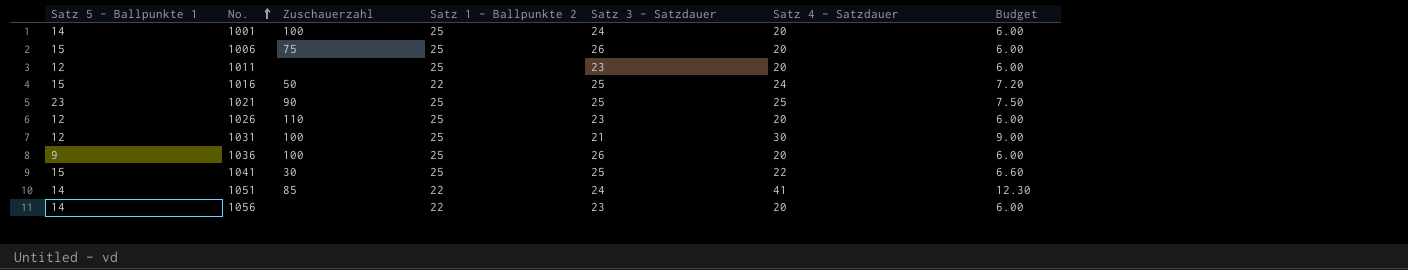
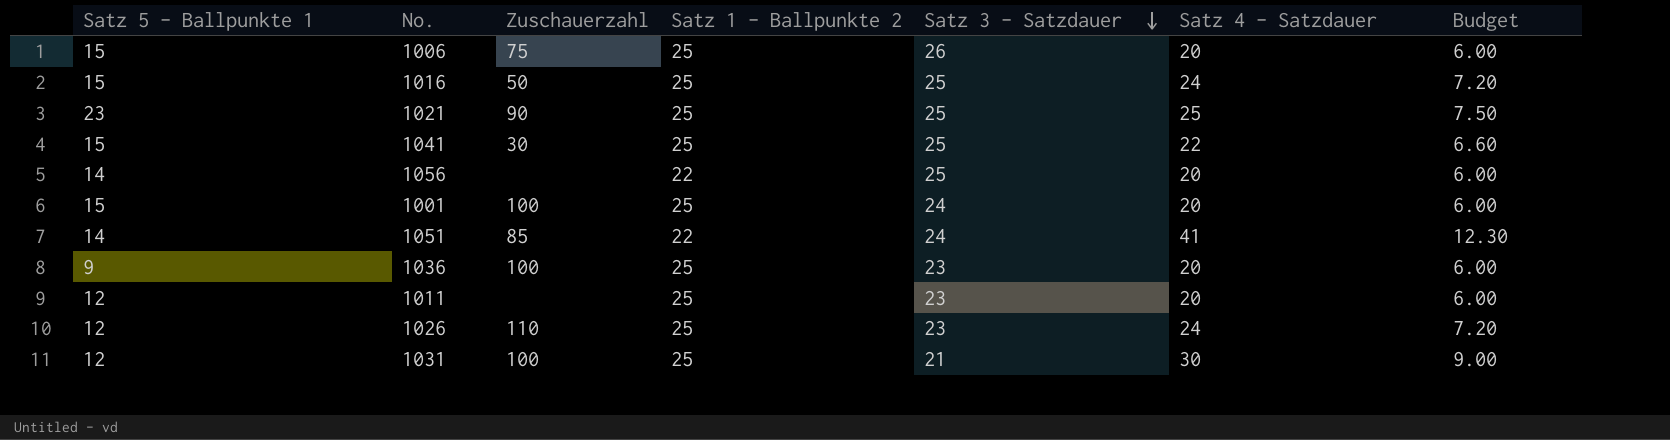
row order: No. ascending -> Satz 3 - Satzdauer descending
1016 | Satz 1 - Ballpunkte 2: 22 -> 25
1056 | Satz 3 - Satzdauer: 23 -> 25
1001 | Satz 5 - Ballpunkte 1: 14 -> 15
1036 | Satz 3 - Satzdauer: 26 -> 23
1026 | Satz 4 - Satzdauer: 20 -> 24
1026 | Budget: 6.00 -> 7.20

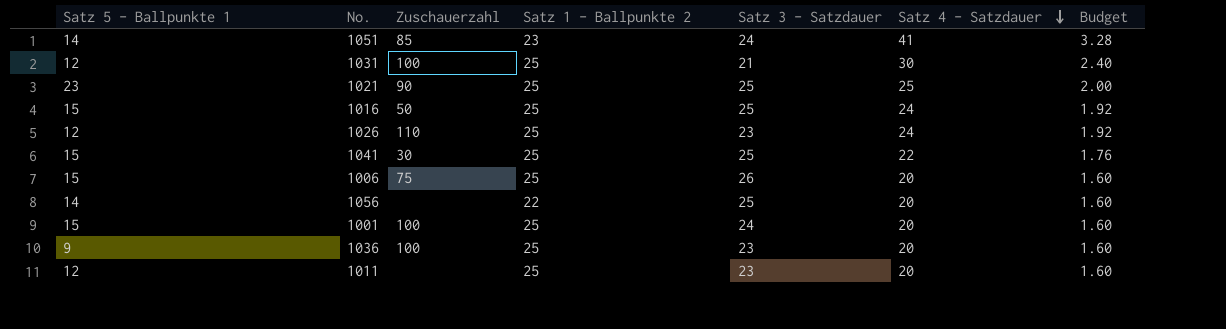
row order: Satz 3 - Satzdauer descending -> Satz 4 - Satzdauer descending
column Budget | formula: [Satz 4 - Satzdauer] * 0.3 -> [Satz 4 - Satzdauer] * 0.08
1051 | Satz 1 - Ballpunkte 2: 22 -> 23

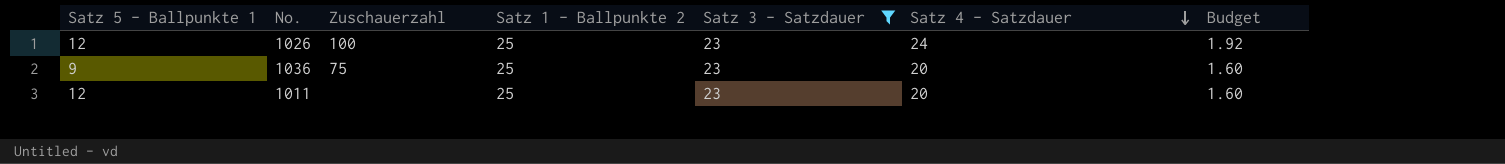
filter: none -> Satz 3 - Satzdauer = 23
1026 | Zuschauerzahl: 110 -> 100
1036 | Zuschauerzahl: 100 -> 75

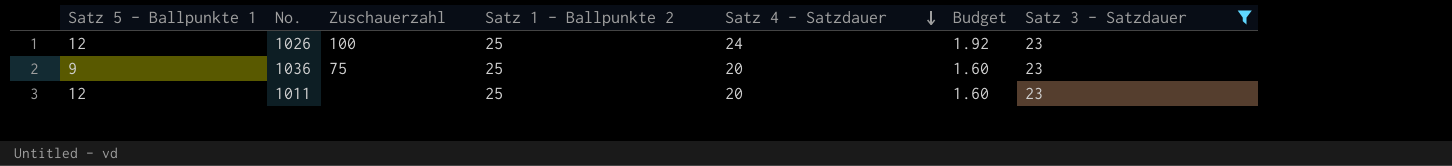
column Satz 3 - Satzdauer | position: 5 -> 7

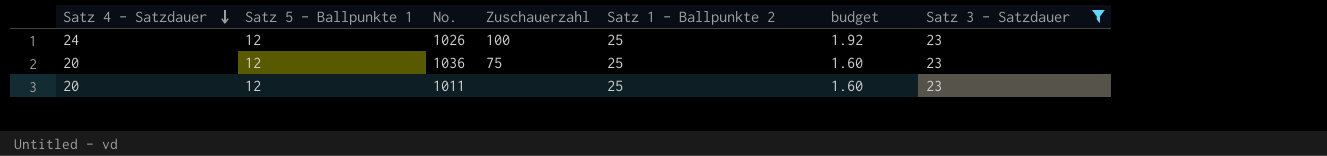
column Satz 4 - Satzdauer | position: 5 -> 1
column name: Budget -> budget
1036 | Satz 5 - Ballpunkte 1: 9 -> 12

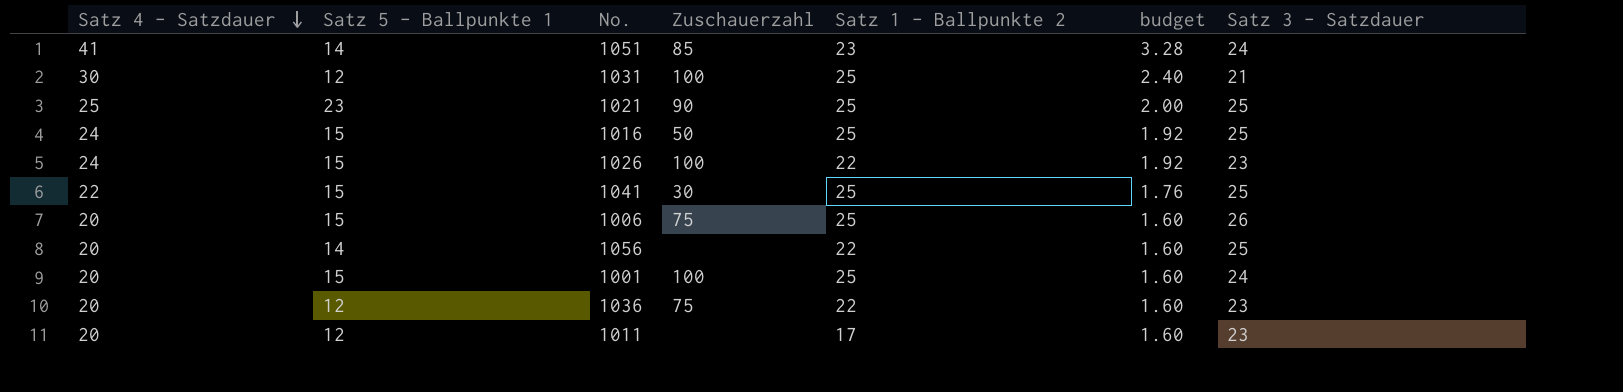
filter: Satz 3 - Satzdauer = 23 -> none
1026 | Satz 5 - Ballpunkte 1: 12 -> 15
1026 | Satz 1 - Ballpunkte 2: 25 -> 22
1036 | Satz 1 - Ballpunkte 2: 25 -> 22
1011 | Satz 1 - Ballpunkte 2: 25 -> 17

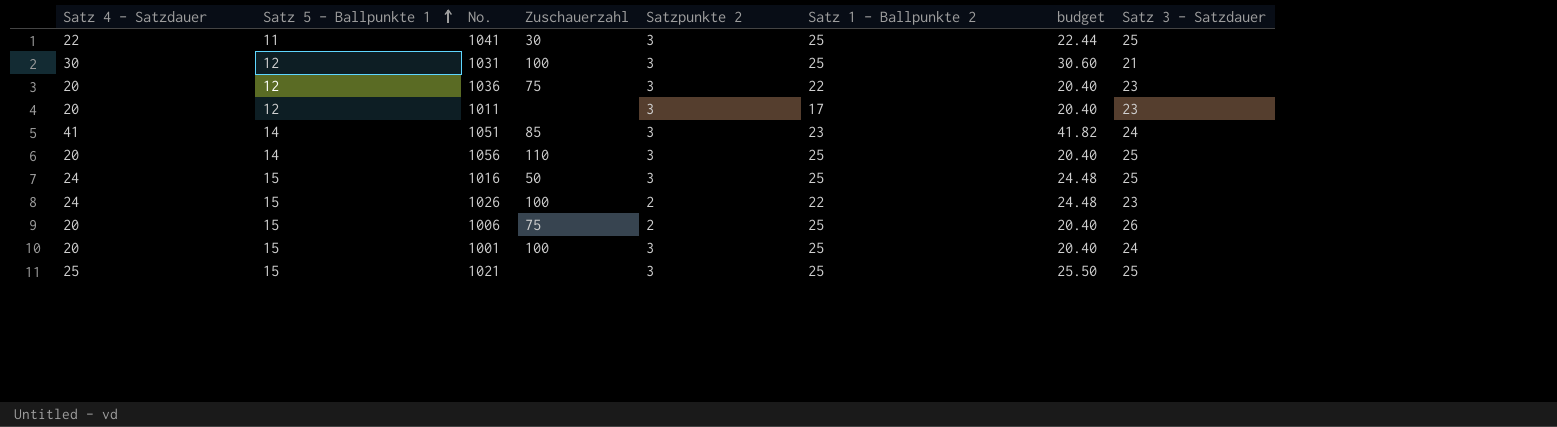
row order: Satz 4 - Satzdauer descending -> Satz 5 - Ballpunkte 1 ascending
column Satzpunkte 2 | position: none -> 5
column budget | formula: [Satz 4 - Satzdauer] * 0.08 -> [Satz 4 - Satzdauer] * 1.02
1041 | Satz 5 - Ballpunkte 1: 15 -> 11
1056 | Zuschauerzahl: none -> 110
1056 | Satz 1 - Ballpunkte 2: 22 -> 25
1021 | Satz 5 - Ballpunkte 1: 23 -> 15
1021 | Zuschauerzahl: 90 -> none

